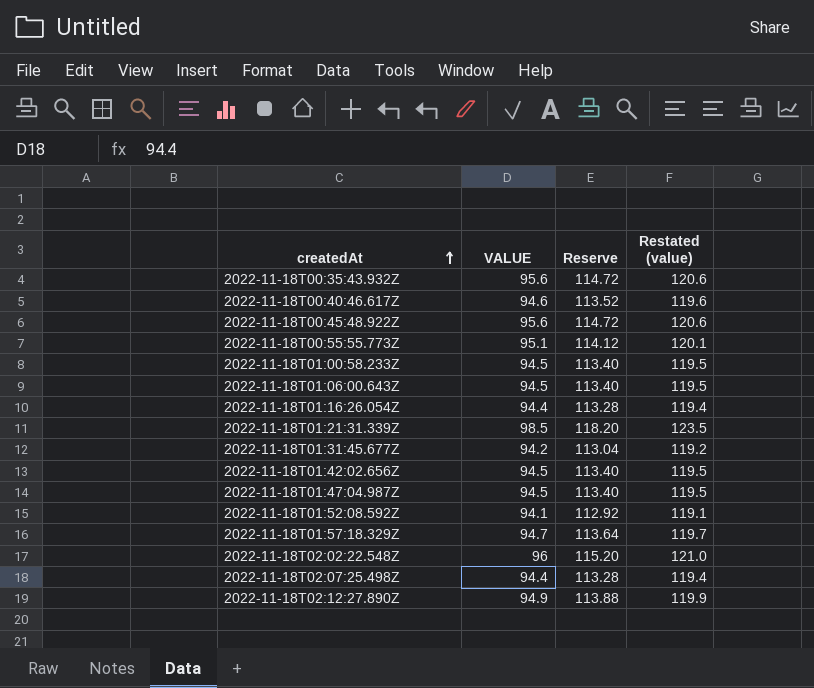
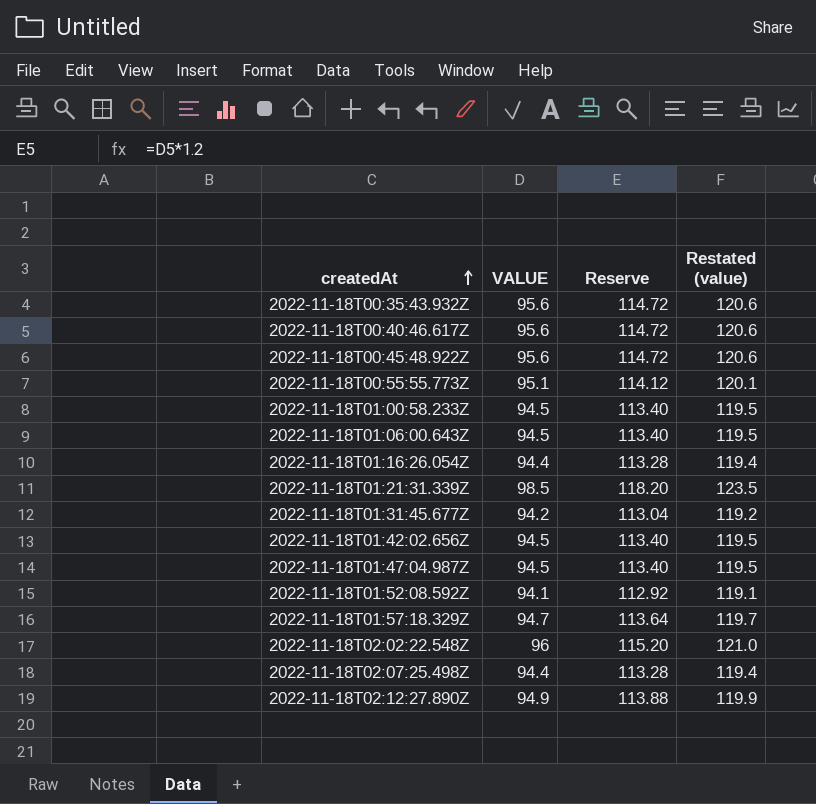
2022-11-18T00:40:46.617Z | VALUE: 94.6 -> 95.6
2022-11-18T00:40:46.617Z | Reserve: 113.52 -> 114.72
2022-11-18T00:40:46.617Z | Restated (value): 119.6 -> 120.6

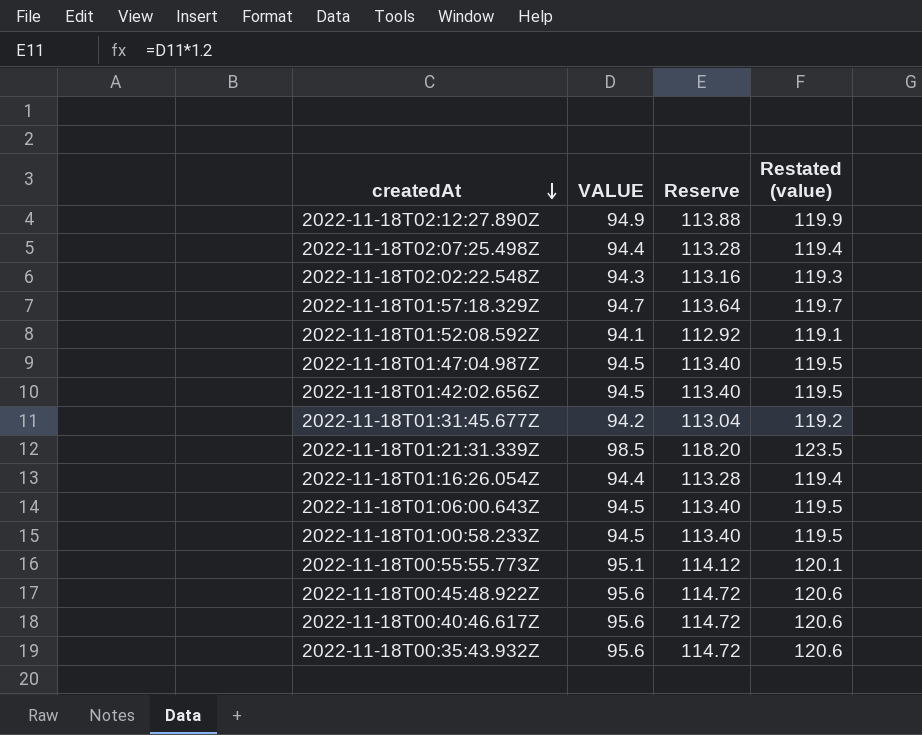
row order: createdAt ascending -> createdAt descending
2022-11-18T02:02:22.548Z | VALUE: 96 -> 94.3
2022-11-18T02:02:22.548Z | Reserve: 115.20 -> 113.16
2022-11-18T02:02:22.548Z | Restated (value): 121.0 -> 119.3

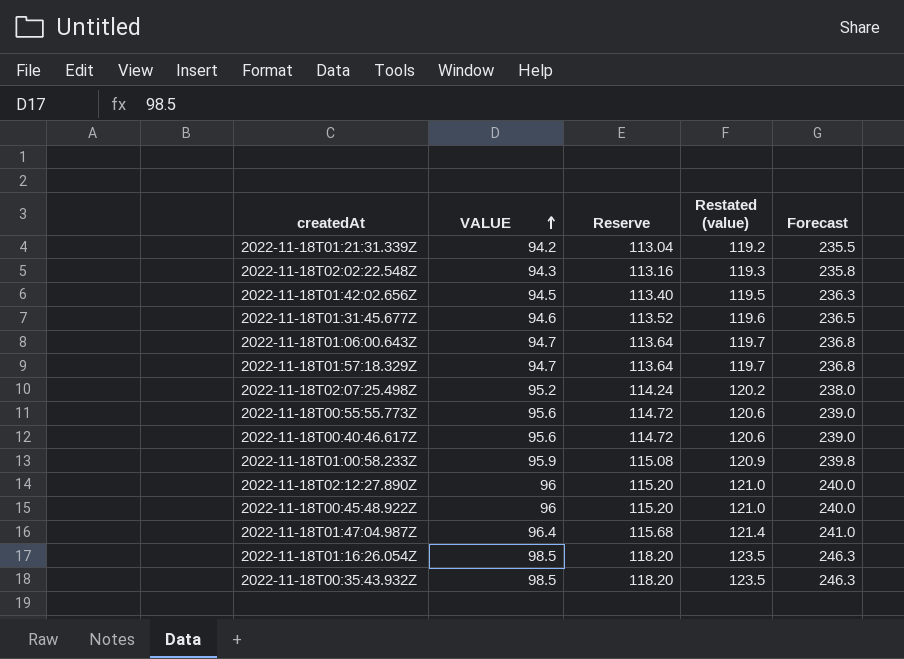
row order: createdAt descending -> VALUE ascending
column Forecast | formula: none -> [VALUE] * 2.5
row 2022-11-18T01:52:08.592Z: 94.1 | 112.92 | 119.1 -> none
2022-11-18T01:21:31.339Z | VALUE: 98.5 -> 94.2
2022-11-18T01:21:31.339Z | Reserve: 118.20 -> 113.04
2022-11-18T01:21:31.339Z | Restated (value): 123.5 -> 119.2
2022-11-18T01:31:45.677Z | VALUE: 94.2 -> 94.6
2022-11-18T01:31:45.677Z | Reserve: 113.04 -> 113.52
2022-11-18T01:31:45.677Z | Restated (value): 119.2 -> 119.6
2022-11-18T01:06:00.643Z | VALUE: 94.5 -> 94.7
2022-11-18T01:06:00.643Z | Reserve: 113.40 -> 113.64
2022-11-18T01:06:00.643Z | Restated (value): 119.5 -> 119.7
2022-11-18T02:07:25.498Z | VALUE: 94.4 -> 95.2
2022-11-18T02:07:25.498Z | Reserve: 113.28 -> 114.24
2022-11-18T02:07:25.498Z | Restated (value): 119.4 -> 120.2
2022-11-18T00:55:55.773Z | VALUE: 95.1 -> 95.6
2022-11-18T00:55:55.773Z | Reserve: 114.12 -> 114.72
2022-11-18T00:55:55.773Z | Restated (value): 120.1 -> 120.6
2022-11-18T01:00:58.233Z | VALUE: 94.5 -> 95.9
2022-11-18T01:00:58.233Z | Reserve: 113.40 -> 115.08
2022-11-18T01:00:58.233Z | Restated (value): 119.5 -> 120.9
2022-11-18T02:12:27.890Z | VALUE: 94.9 -> 96
2022-11-18T02:12:27.890Z | Reserve: 113.88 -> 115.20
2022-11-18T02:12:27.890Z | Restated (value): 119.9 -> 121.0
2022-11-18T00:45:48.922Z | VALUE: 95.6 -> 96
2022-11-18T00:45:48.922Z | Reserve: 114.72 -> 115.20
2022-11-18T00:45:48.922Z | Restated (value): 120.6 -> 121.0
2022-11-18T01:47:04.987Z | VALUE: 94.5 -> 96.4
2022-11-18T01:47:04.987Z | Reserve: 113.40 -> 115.68
2022-11-18T01:47:04.987Z | Restated (value): 119.5 -> 121.4
2022-11-18T01:16:26.054Z | VALUE: 94.4 -> 98.5
2022-11-18T01:16:26.054Z | Reserve: 113.28 -> 118.20
2022-11-18T01:16:26.054Z | Restated (value): 119.4 -> 123.5
2022-11-18T00:35:43.932Z | VALUE: 95.6 -> 98.5
2022-11-18T00:35:43.932Z | Reserve: 114.72 -> 118.20
2022-11-18T00:35:43.932Z | Restated (value): 120.6 -> 123.5

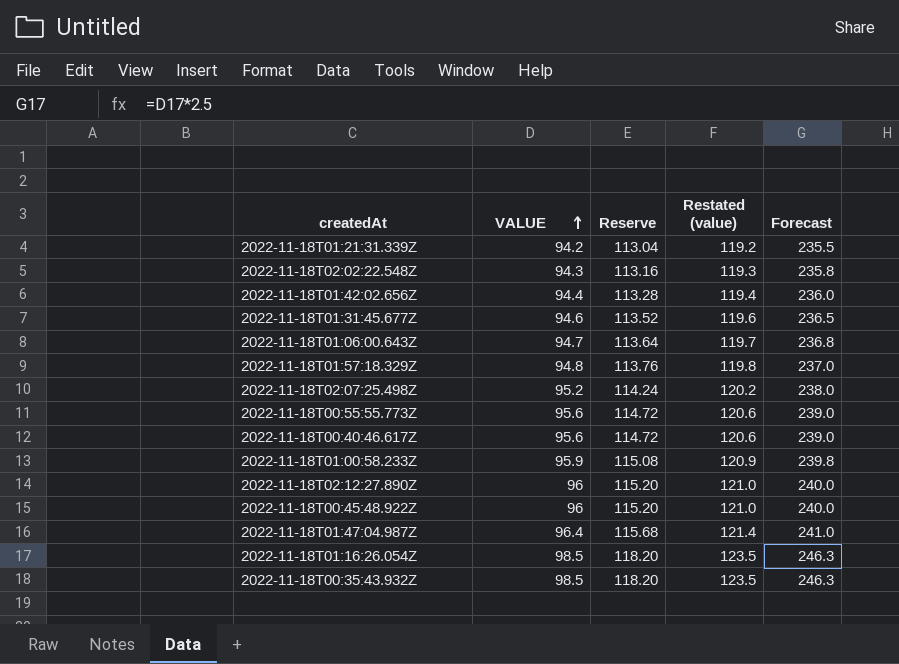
2022-11-18T01:42:02.656Z | VALUE: 94.5 -> 94.4
2022-11-18T01:42:02.656Z | Reserve: 113.40 -> 113.28
2022-11-18T01:42:02.656Z | Restated (value): 119.5 -> 119.4
2022-11-18T01:42:02.656Z | Forecast: 236.3 -> 236.0
2022-11-18T01:57:18.329Z | VALUE: 94.7 -> 94.8
2022-11-18T01:57:18.329Z | Reserve: 113.64 -> 113.76
2022-11-18T01:57:18.329Z | Restated (value): 119.7 -> 119.8
2022-11-18T01:57:18.329Z | Forecast: 236.8 -> 237.0

